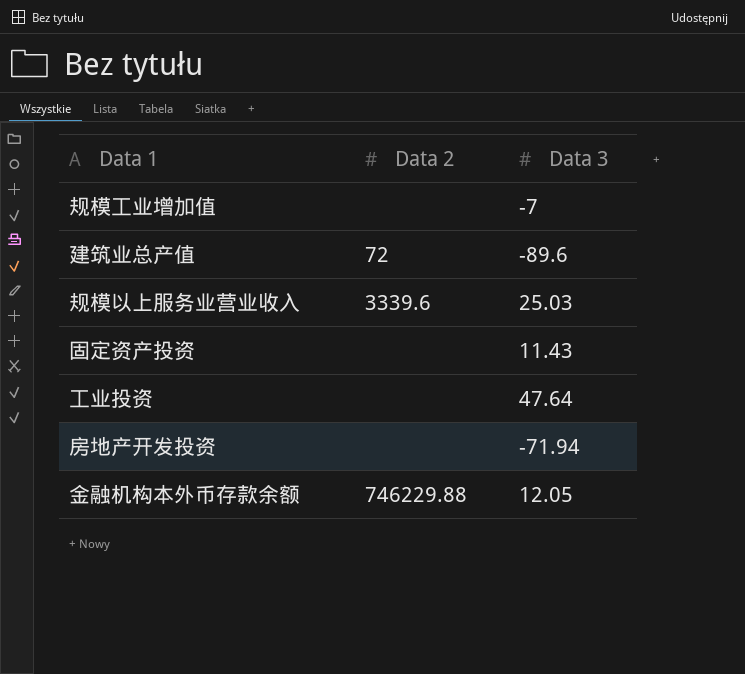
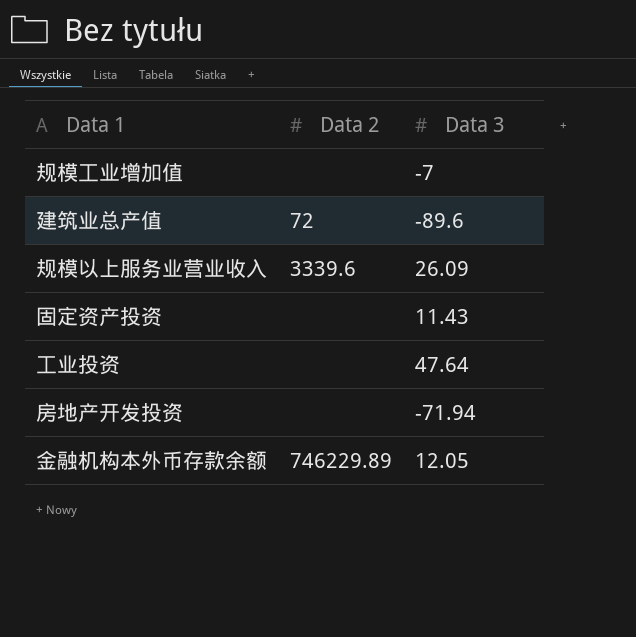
规模以上服务业营业收入 | Data 3: 25.03 -> 26.09
金融机构本外币存款余额 | Data 2: 746229.88 -> 746229.89

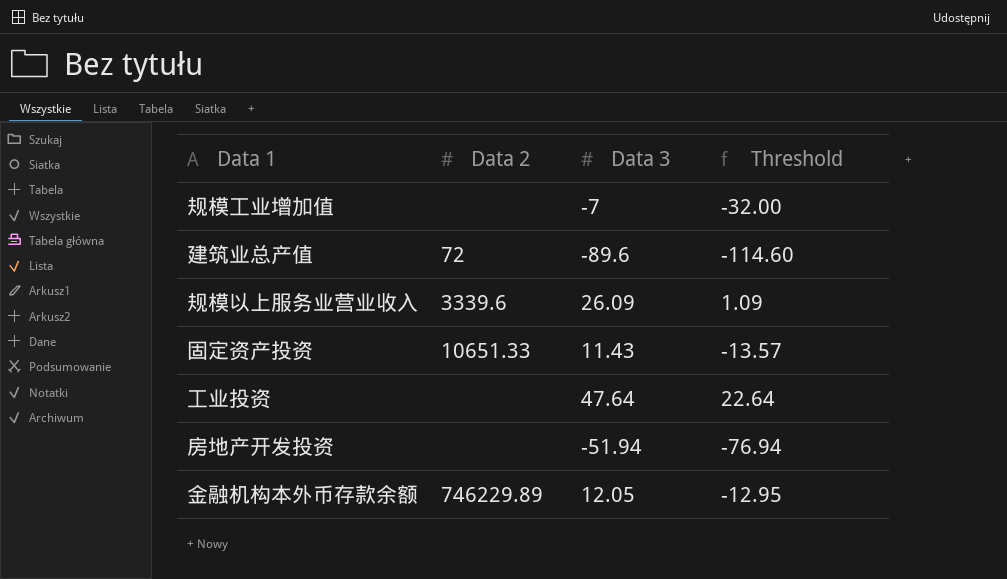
column Threshold | formula: none -> [Data 3] - 25
固定资产投资 | Data 2: none -> 10651.33
房地产开发投资 | Data 3: -71.94 -> -51.94

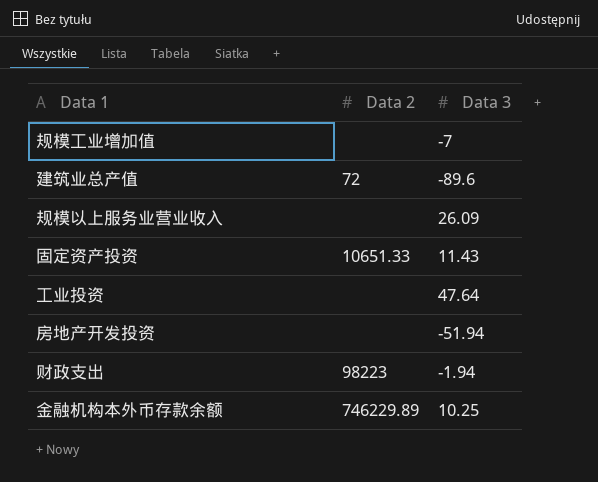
column Threshold | formula: [Data 3] - 25 -> none
规模以上服务业营业收入 | Data 2: 3339.6 -> none
row 财政支出: none -> 98223 | -1.94
金融机构本外币存款余额 | Data 3: 12.05 -> 10.25

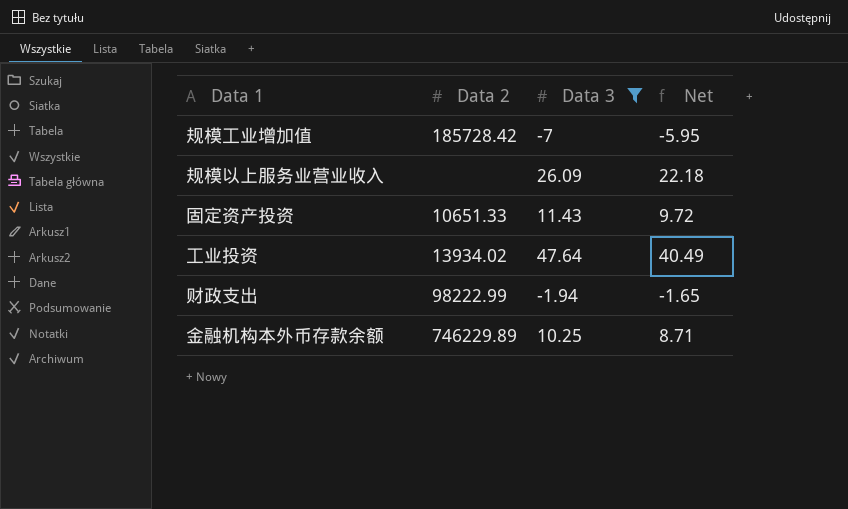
filter: none -> Data 3 >= -7
column Net | formula: none -> [Data 3] * 0.85
规模工业增加值 | Data 2: none -> 185728.42
工业投资 | Data 2: none -> 13934.02
财政支出 | Data 2: 98223 -> 98222.99

